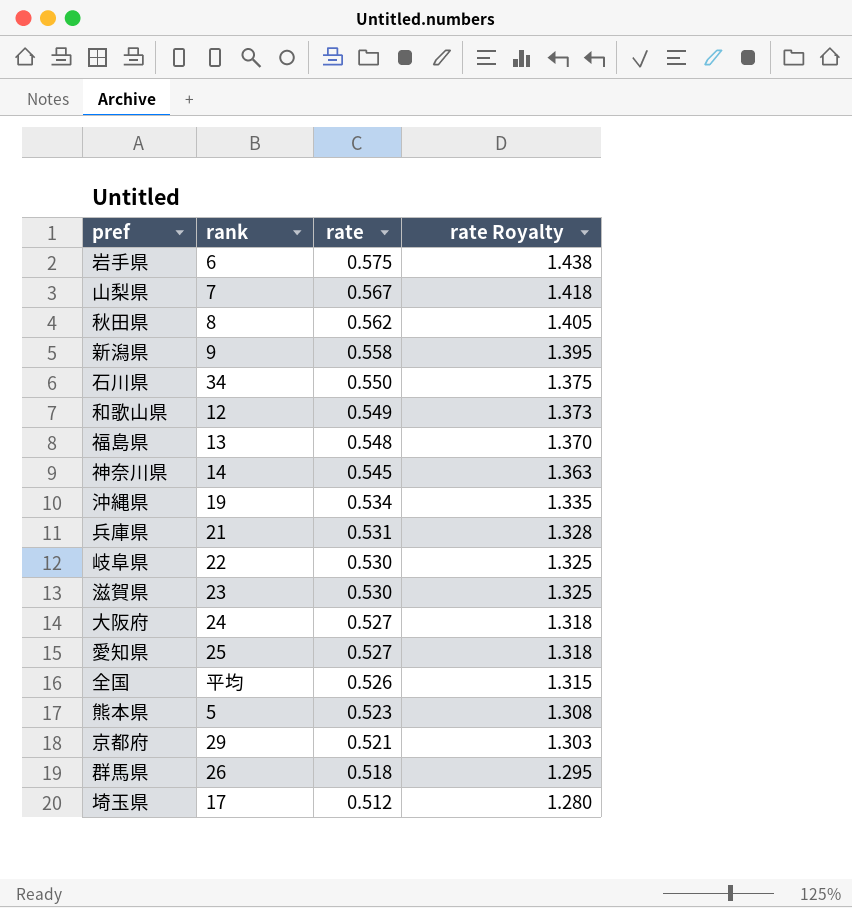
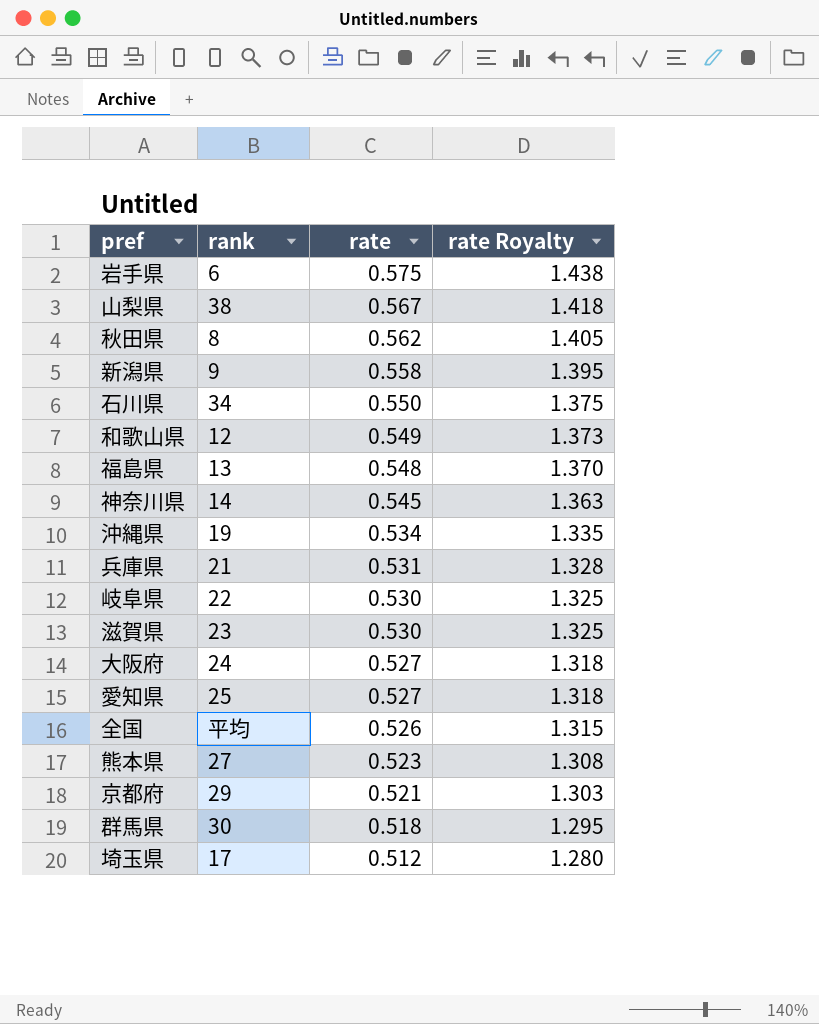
山梨県 | rank: 7 -> 38
熊本県 | rank: 5 -> 27
群馬県 | rank: 26 -> 30

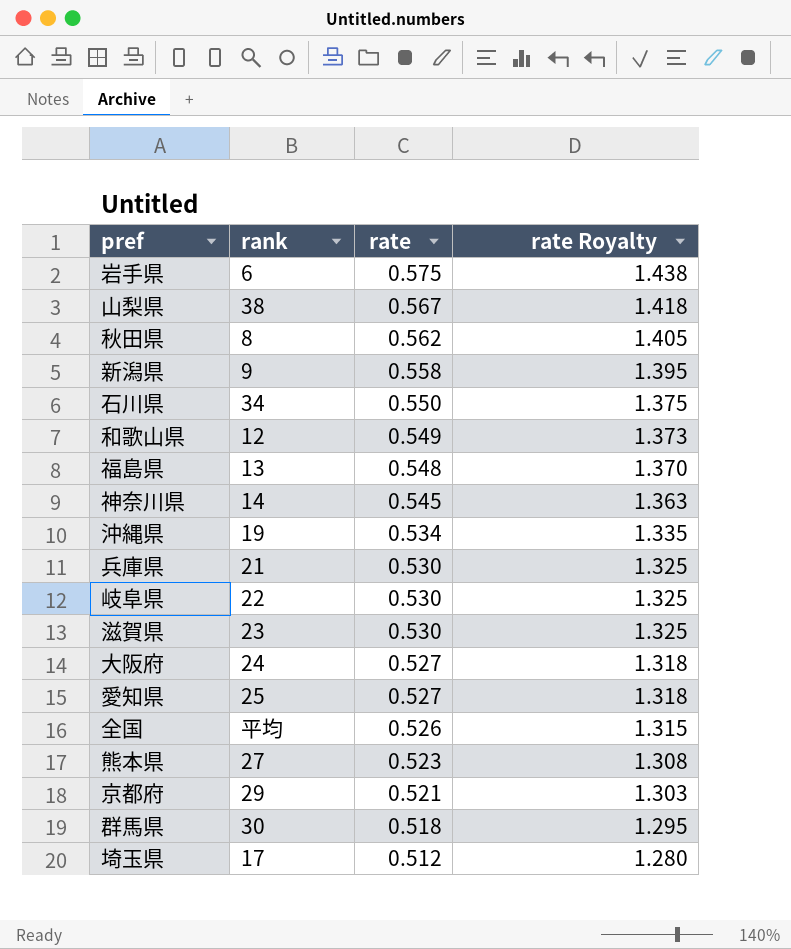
兵庫県 | rate: 0.531 -> 0.530
兵庫県 | rate Royalty: 1.328 -> 1.325

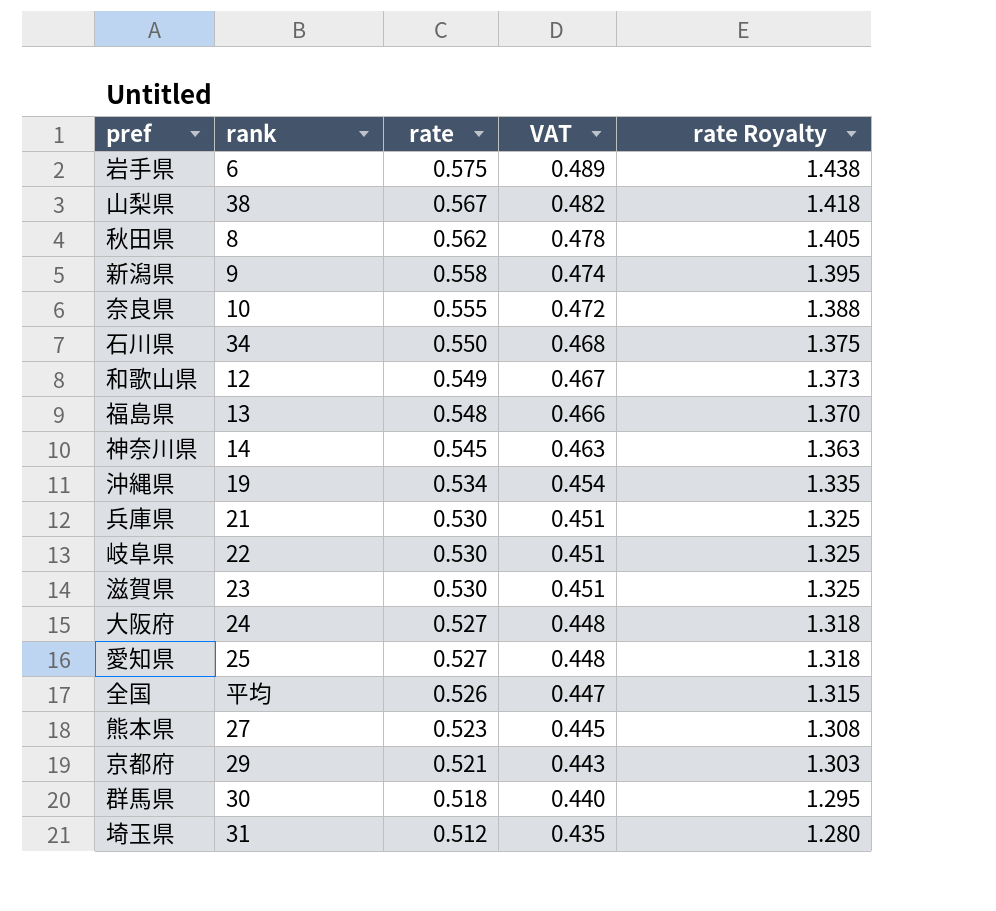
column VAT | formula: none -> [rate] * 0.85
row 奈良県: none -> 10 | 0.555 | 0.472 | 1.388
埼玉県 | rank: 17 -> 31

